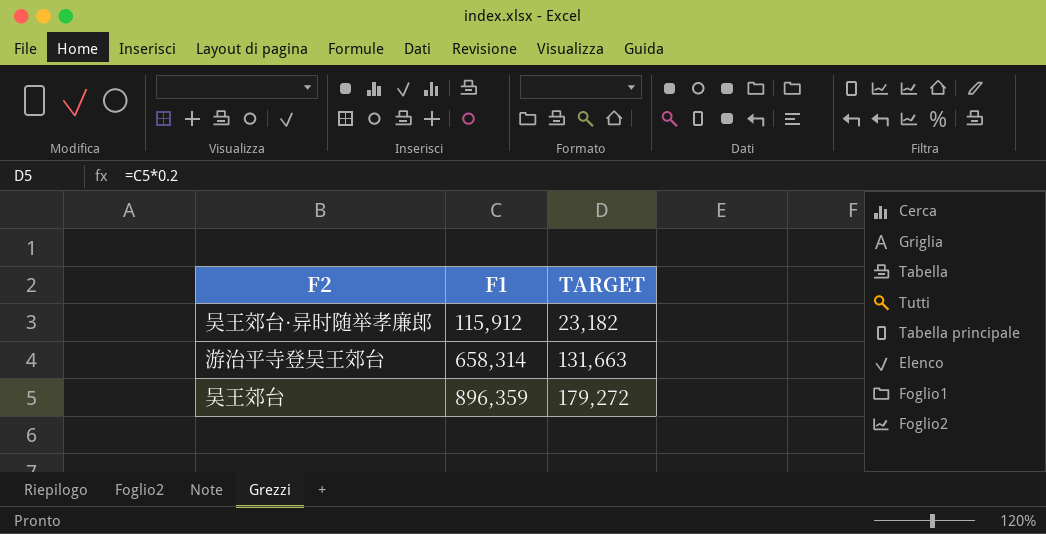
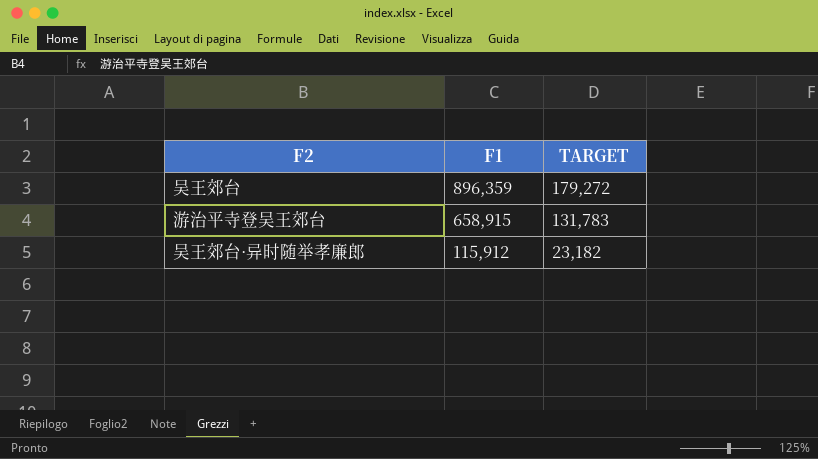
row order: F1 ascending -> F1 descending
游治平寺登吴王郊台 | F1: 658,314 -> 658,915
游治平寺登吴王郊台 | TARGET: 131,663 -> 131,783

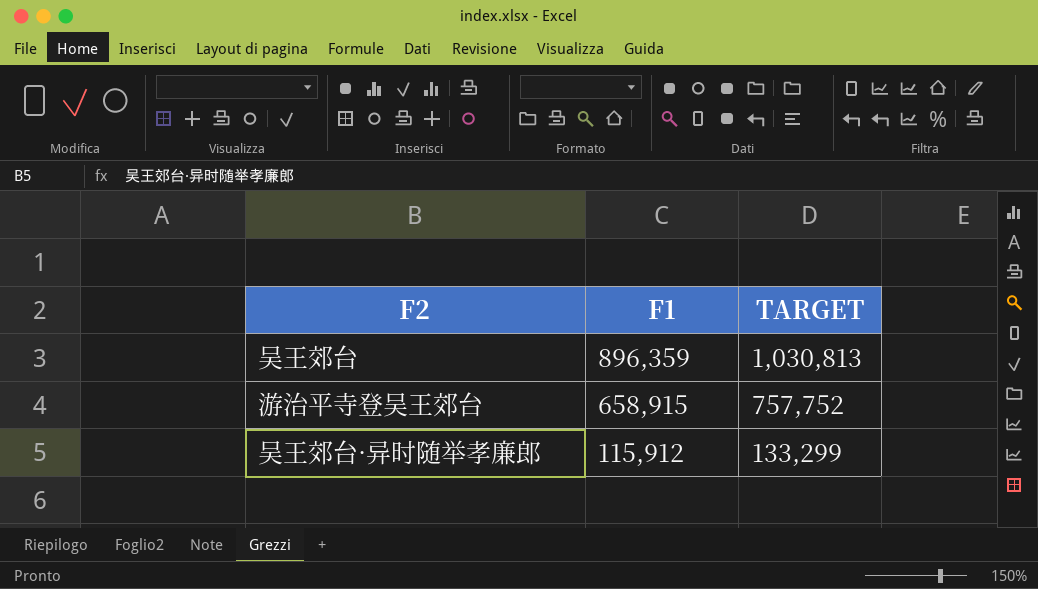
column TARGET | formula: [F1] * 0.2 -> [F1] * 1.15

